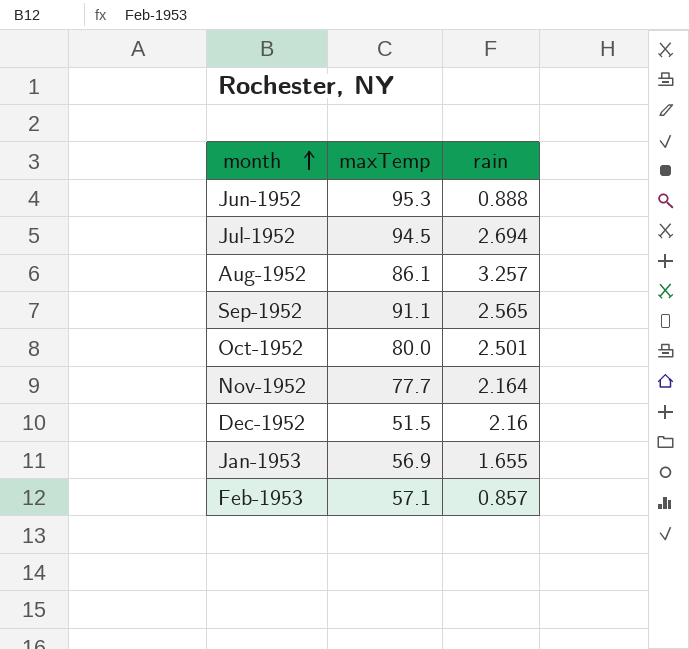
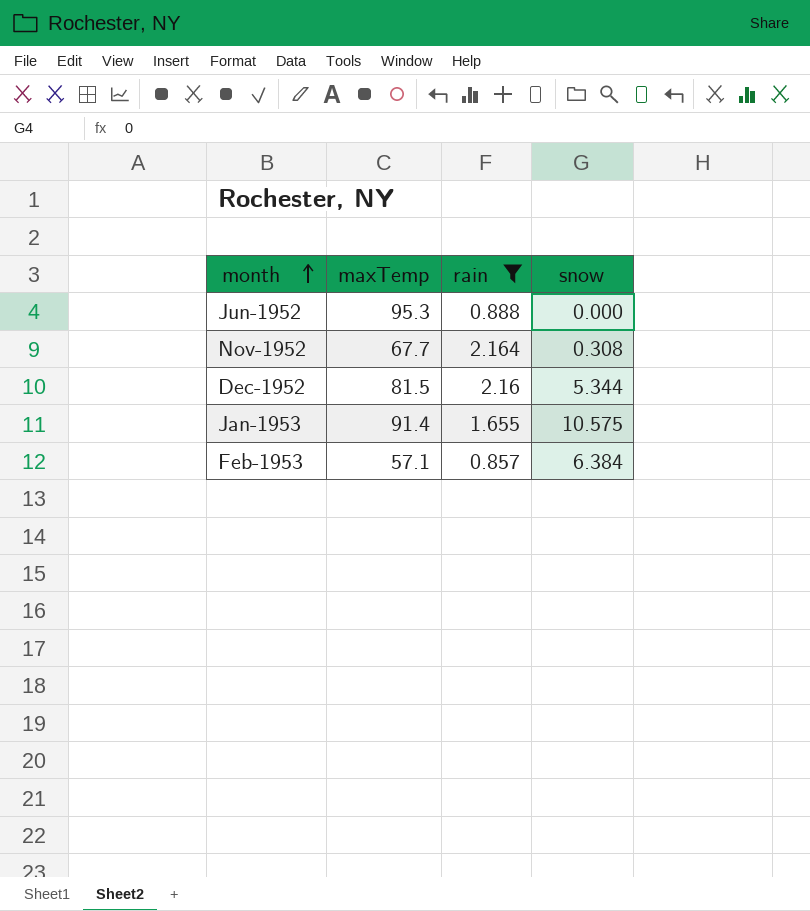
filter: none -> rain <= 2.164
column snow | position: none -> 4
Nov-1952 | maxTemp: 77.7 -> 67.7
Dec-1952 | maxTemp: 51.5 -> 81.5
Jan-1953 | maxTemp: 56.9 -> 91.4

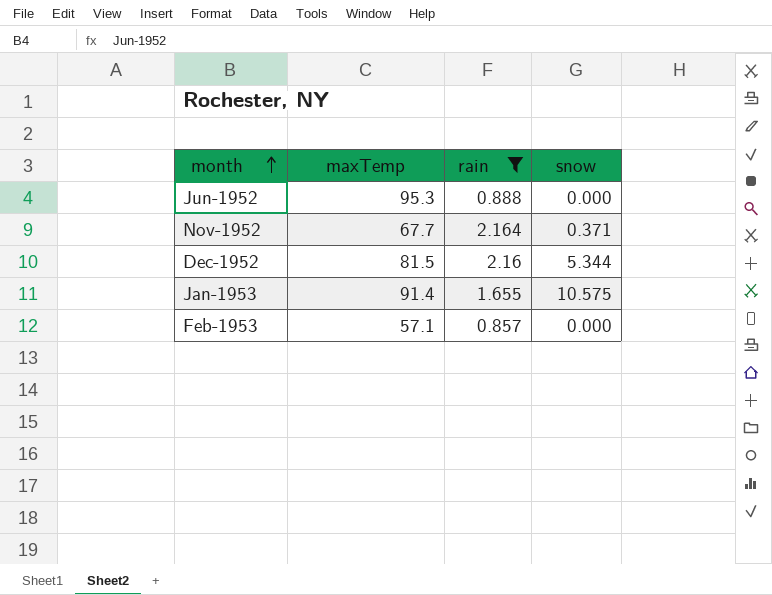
Nov-1952 | snow: 0.308 -> 0.371
Feb-1953 | snow: 6.384 -> 0.000

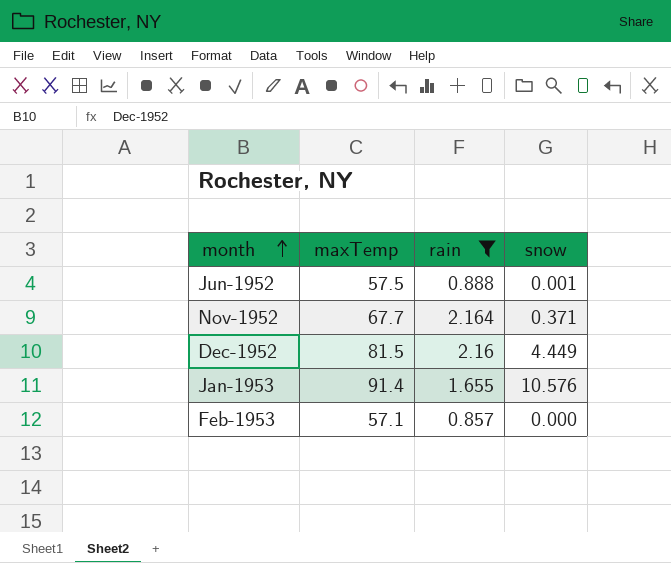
Jun-1952 | maxTemp: 95.3 -> 57.5
Jun-1952 | snow: 0.000 -> 0.001
Dec-1952 | snow: 5.344 -> 4.449
Jan-1953 | snow: 10.575 -> 10.576

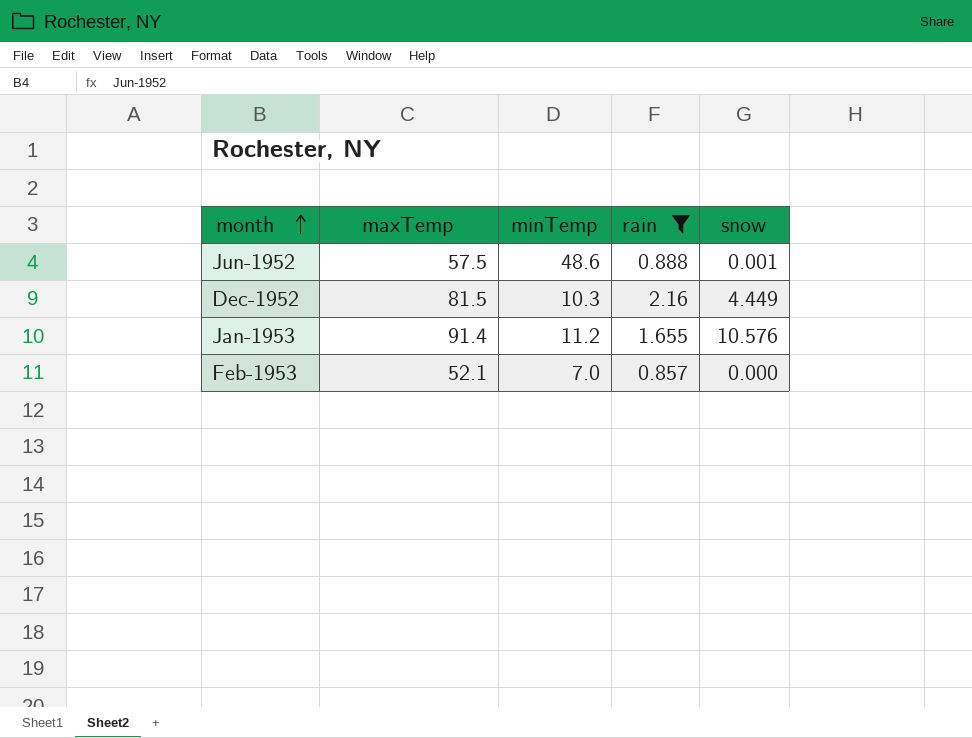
column minTemp | position: none -> 3
row Nov-1952: 67.7 | 2.164 | 0.371 -> none
Feb-1953 | maxTemp: 57.1 -> 52.1

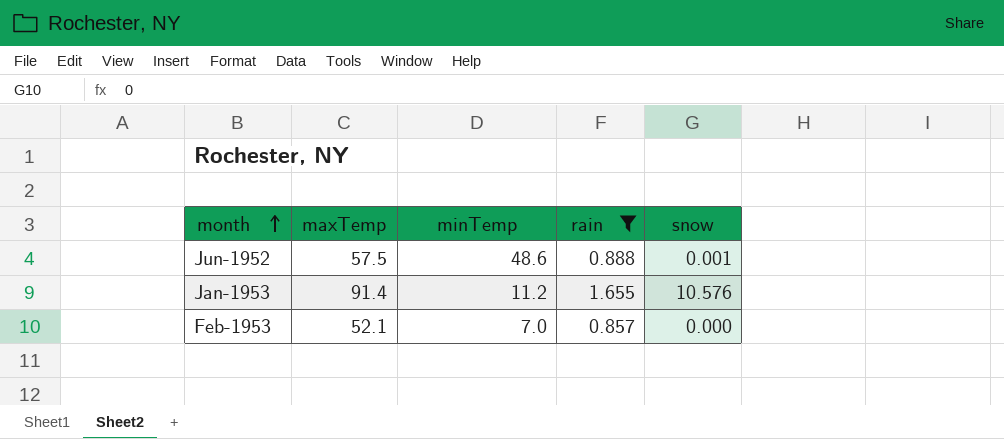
row Dec-1952: 81.5 | 10.3 | 2.16 | 4.449 -> none

